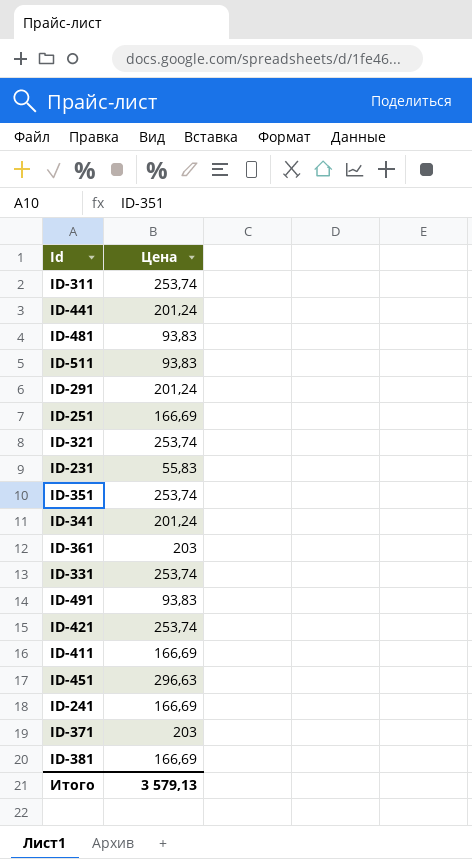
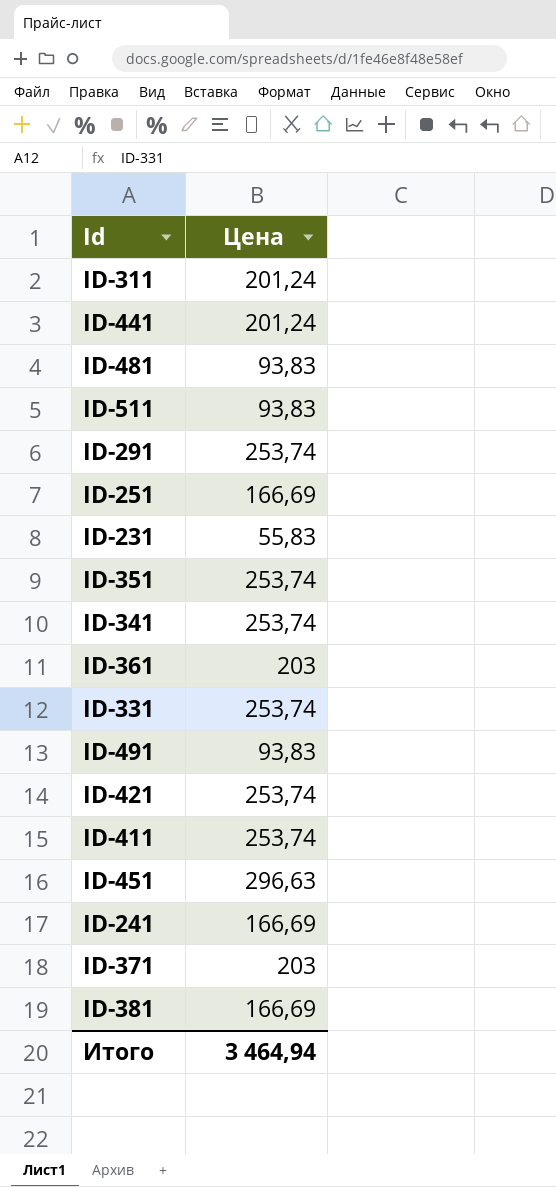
row ID-321: 253,74 -> none
ID-311 | Цена: 253,74 -> 201,24
ID-291 | Цена: 201,24 -> 253,74
ID-341 | Цена: 201,24 -> 253,74
ID-411 | Цена: 166,69 -> 253,74
Итого | Цена: 3 579,13 -> 3 464,94

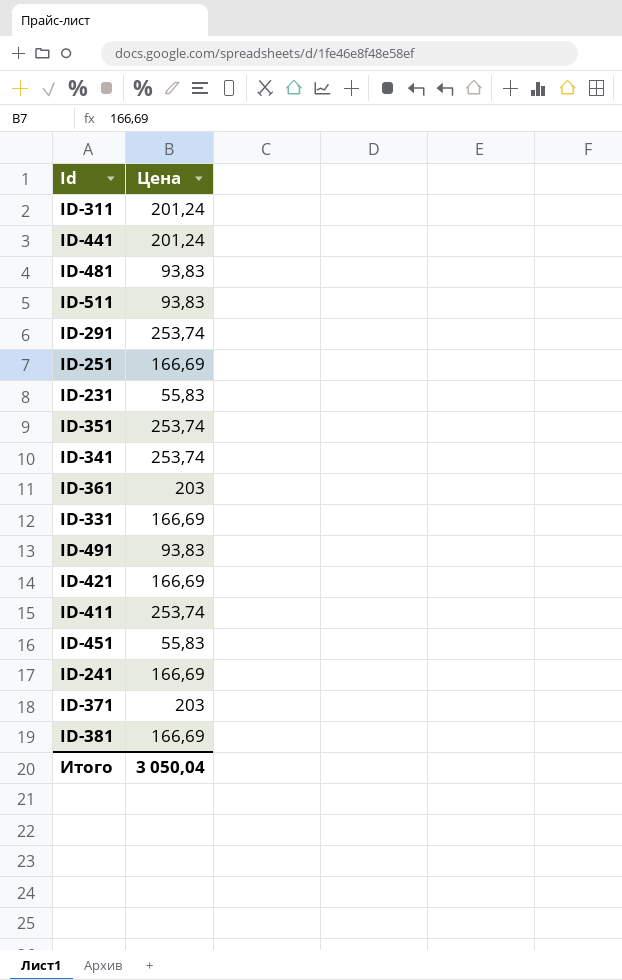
ID-331 | Цена: 253,74 -> 166,69
ID-421 | Цена: 253,74 -> 166,69
ID-451 | Цена: 296,63 -> 55,83
Итого | Цена: 3 464,94 -> 3 050,04

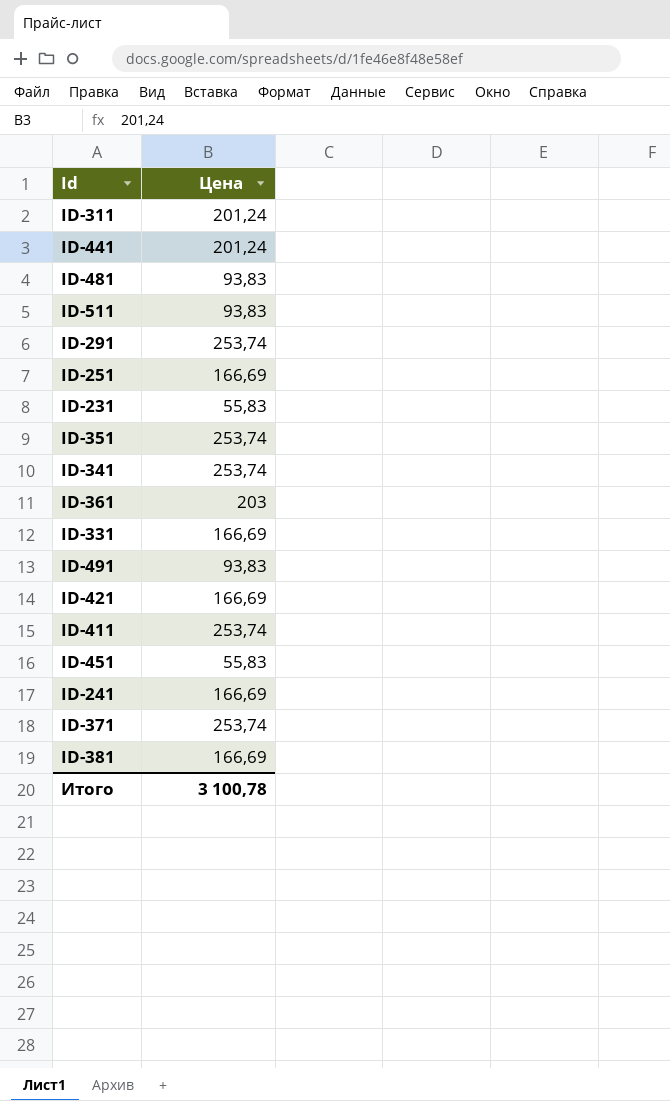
ID-371 | Цена: 203 -> 253,74
Итого | Цена: 3 050,04 -> 3 100,78

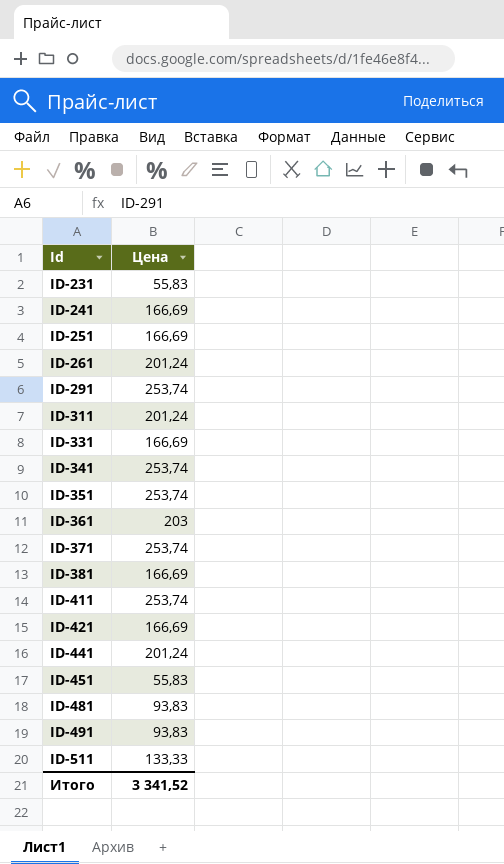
row order: none -> Id ascending
row ID-261: none -> 201,24
ID-511 | Цена: 93,83 -> 133,33
Итого | Цена: 3 100,78 -> 3 341,52

